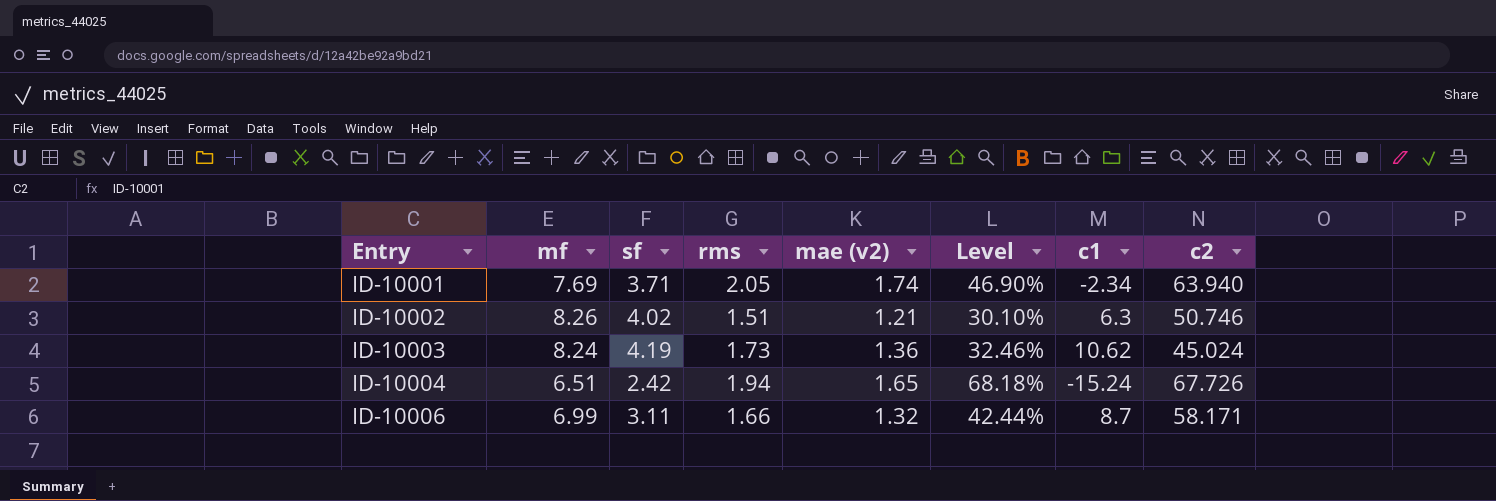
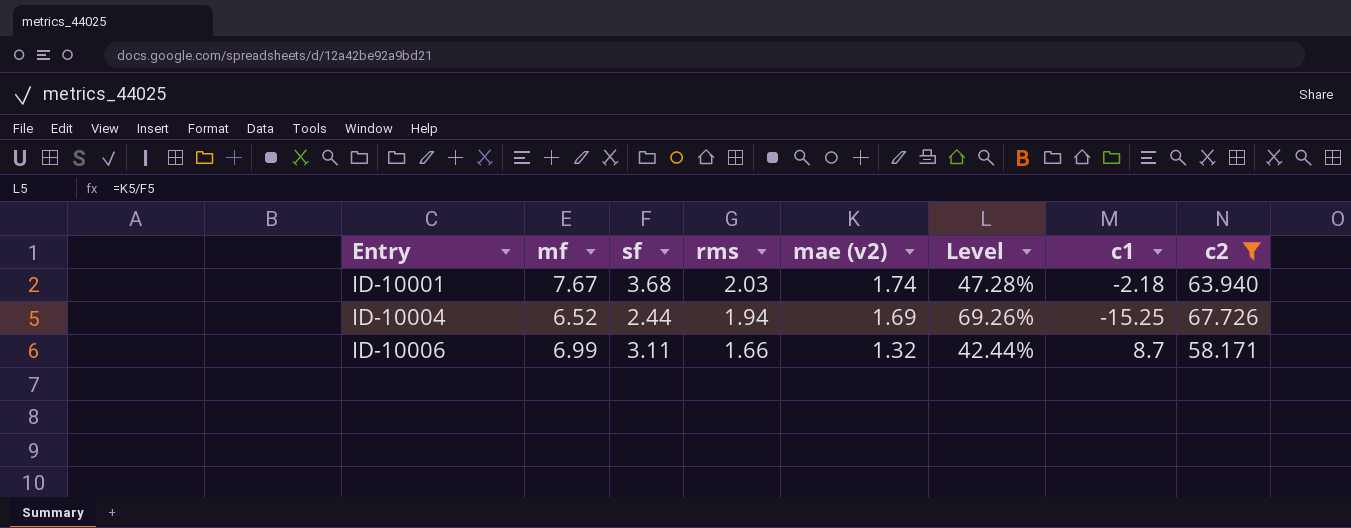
filter: none -> c2 >= 58.171
ID-10001 | mf: 7.69 -> 7.67
ID-10001 | sf: 3.71 -> 3.68
ID-10001 | rms: 2.05 -> 2.03
ID-10001 | Level: 46.90% -> 47.28%
ID-10001 | c1: -2.34 -> -2.18
ID-10004 | mf: 6.51 -> 6.52
ID-10004 | sf: 2.42 -> 2.44
ID-10004 | mae (v2): 1.65 -> 1.69
ID-10004 | Level: 68.18% -> 69.26%
ID-10004 | c1: -15.24 -> -15.25

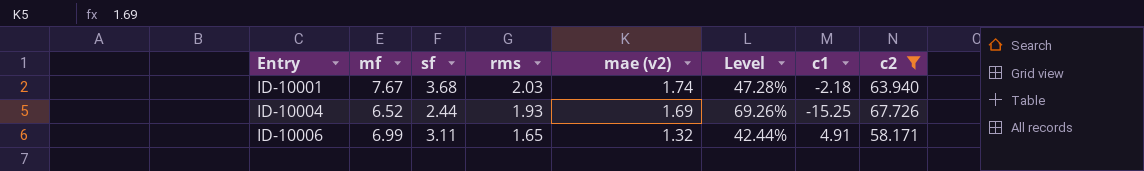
ID-10004 | rms: 1.94 -> 1.93
ID-10006 | rms: 1.66 -> 1.65
ID-10006 | c1: 8.7 -> 4.91

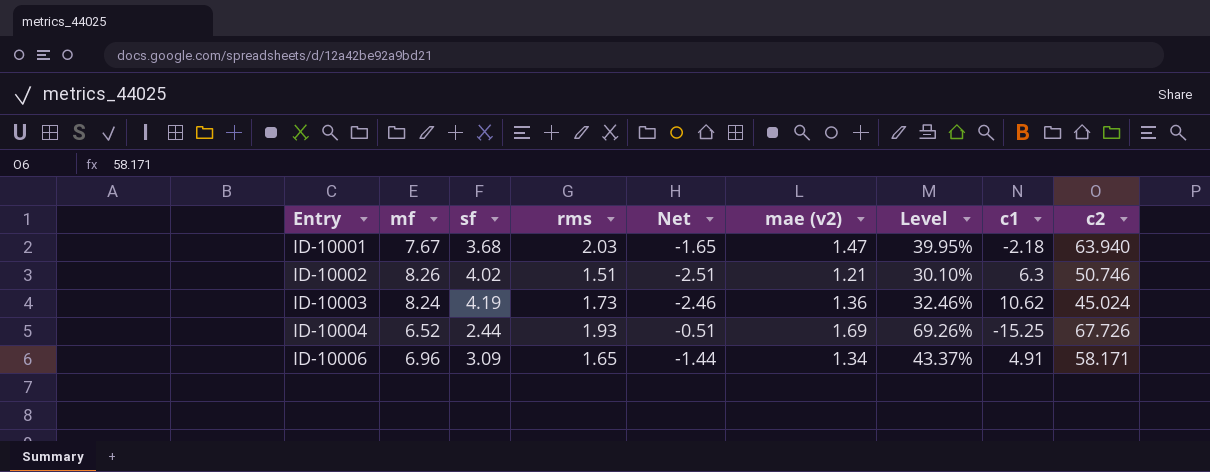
filter: c2 >= 58.171 -> none
column Net | formula: none -> [rms] - [sf]
ID-10001 | mae (v2): 1.74 -> 1.47
ID-10001 | Level: 47.28% -> 39.95%
ID-10006 | mf: 6.99 -> 6.96
ID-10006 | sf: 3.11 -> 3.09
ID-10006 | mae (v2): 1.32 -> 1.34
ID-10006 | Level: 42.44% -> 43.37%

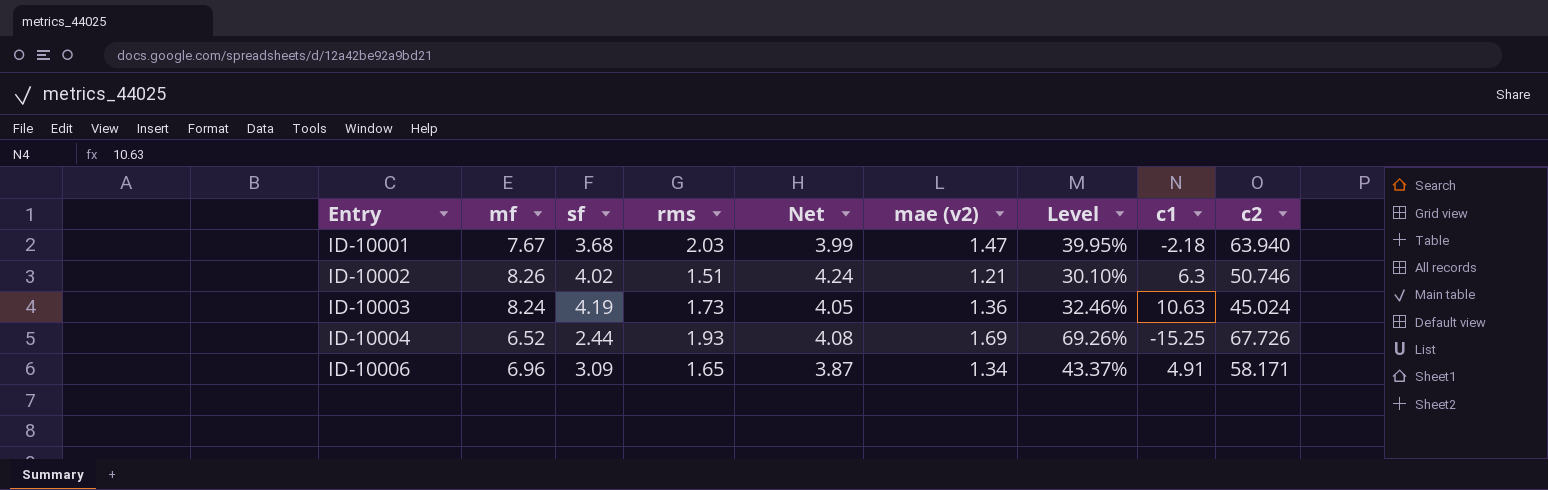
column Net | formula: [rms] - [sf] -> [mf] - [sf]
ID-10003 | c1: 10.62 -> 10.63

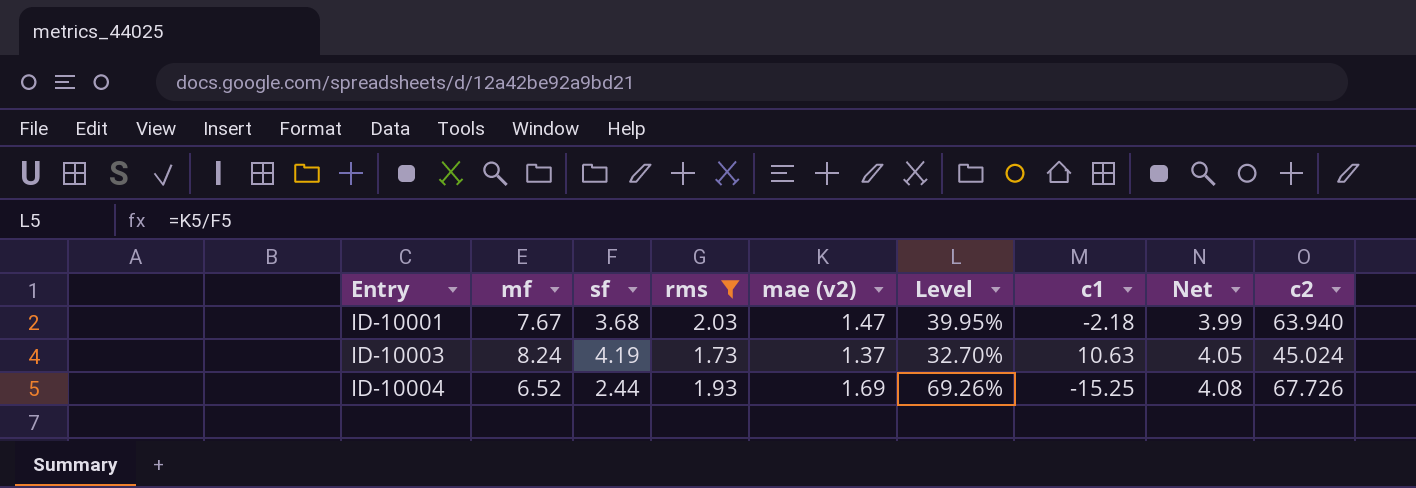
filter: none -> rms >= 1.73
column Net | position: 5 -> 8
ID-10003 | mae (v2): 1.36 -> 1.37
ID-10003 | Level: 32.46% -> 32.70%

